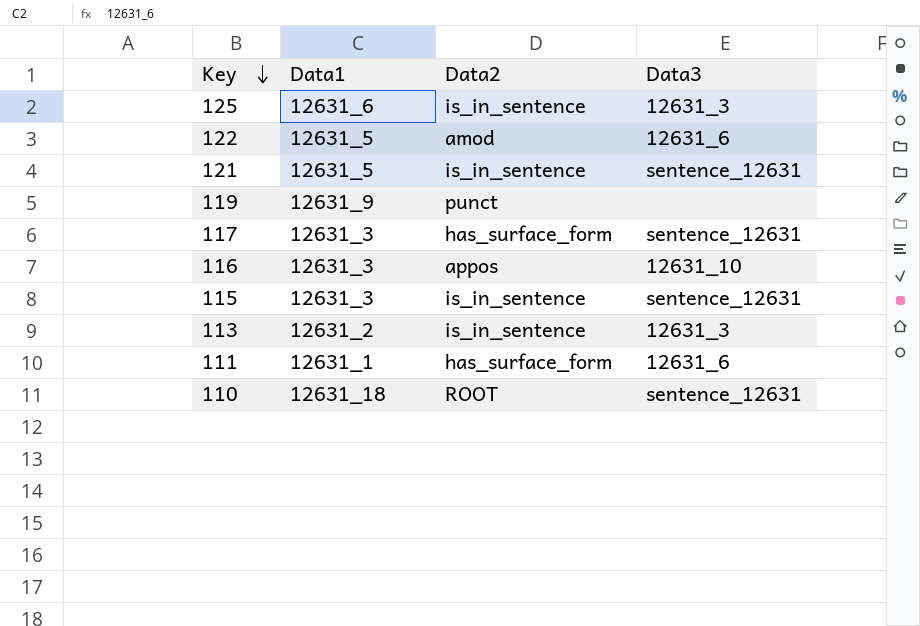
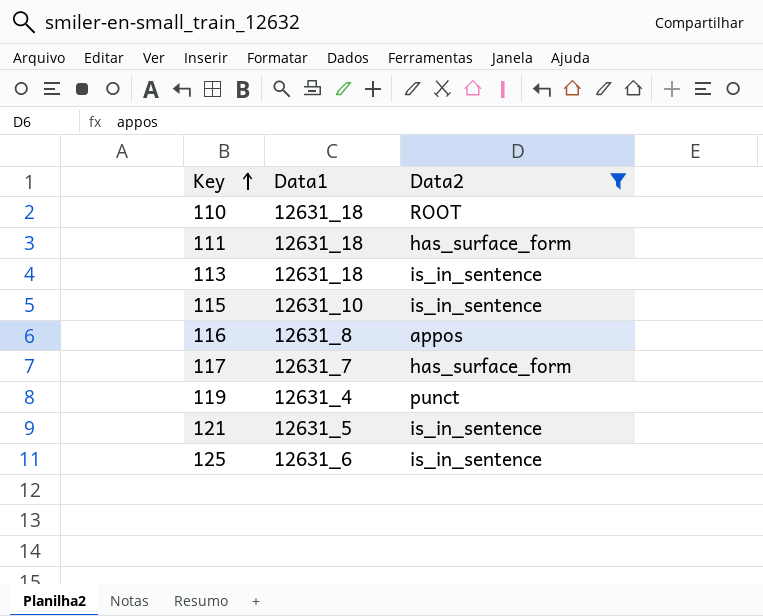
filter: none -> Data2 != amod
row order: Key descending -> Key ascending
column Data3 | position: 4 -> none
111 | Data1: 12631_1 -> 12631_18
113 | Data1: 12631_2 -> 12631_18
115 | Data1: 12631_3 -> 12631_10
116 | Data1: 12631_3 -> 12631_8
117 | Data1: 12631_3 -> 12631_7
119 | Data1: 12631_9 -> 12631_4

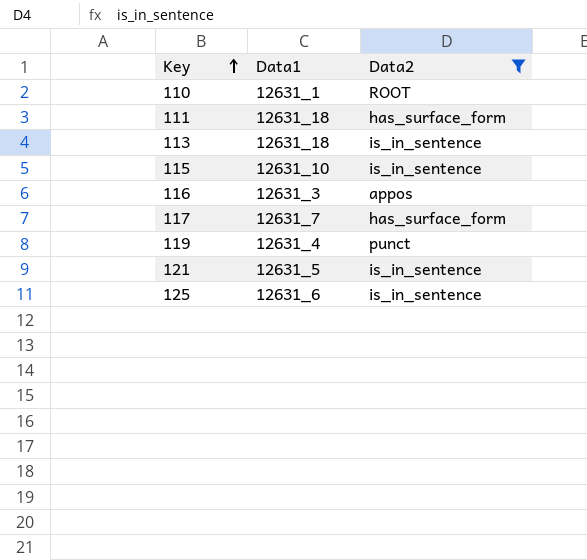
110 | Data1: 12631_18 -> 12631_1
116 | Data1: 12631_8 -> 12631_3

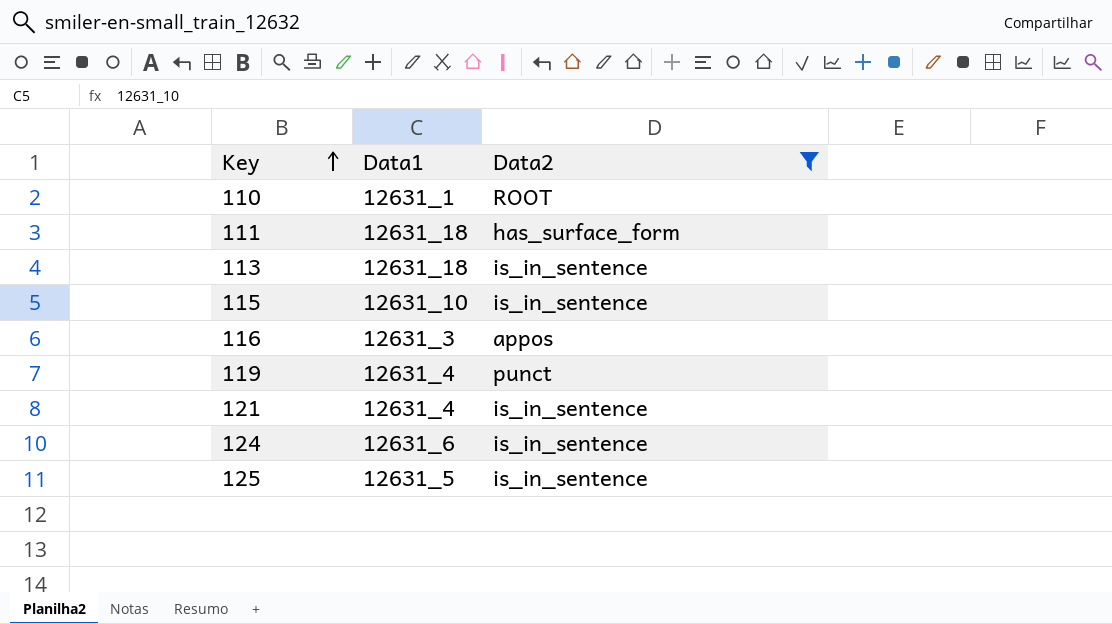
row 117: 12631_7 | has_surface_form -> none
121 | Data1: 12631_5 -> 12631_4
row 124: none -> 12631_6 | is_in_sentence
125 | Data1: 12631_6 -> 12631_5

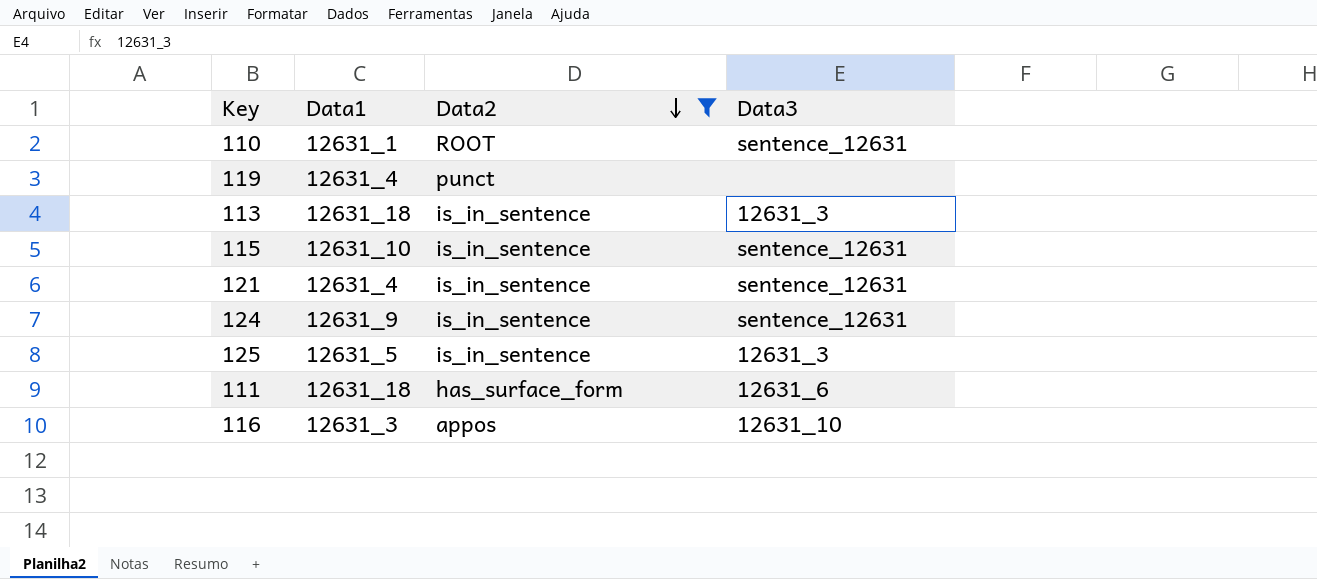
row order: Key ascending -> Data2 descending
column Data3 | position: none -> 4
124 | Data1: 12631_6 -> 12631_9

